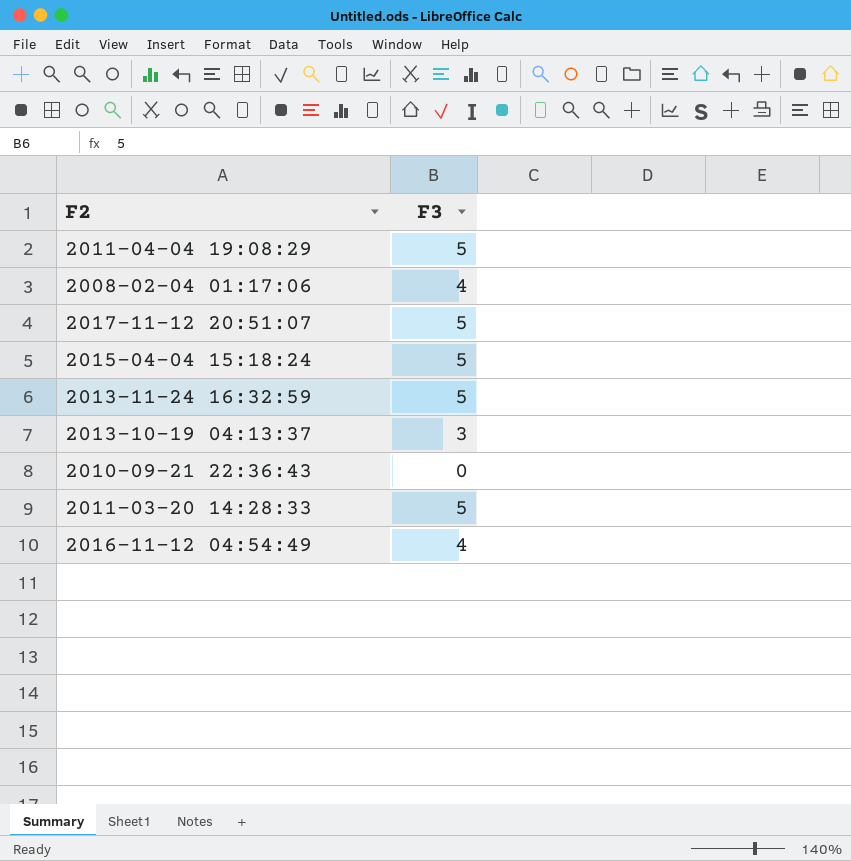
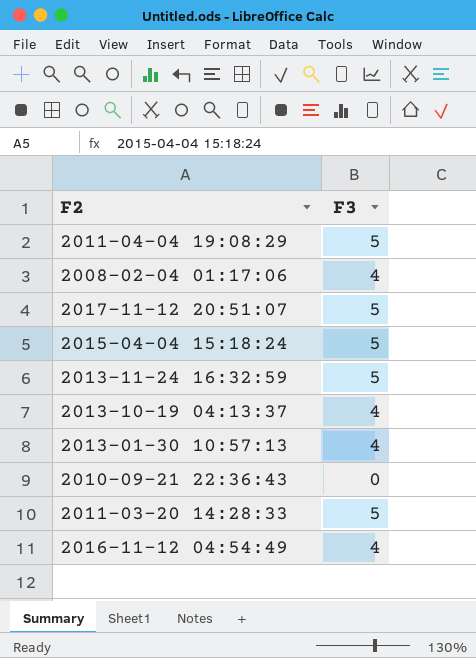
2013-10-19 04:13:37 | F3: 3 -> 4
row 2013-01-30 10:57:13: none -> 4

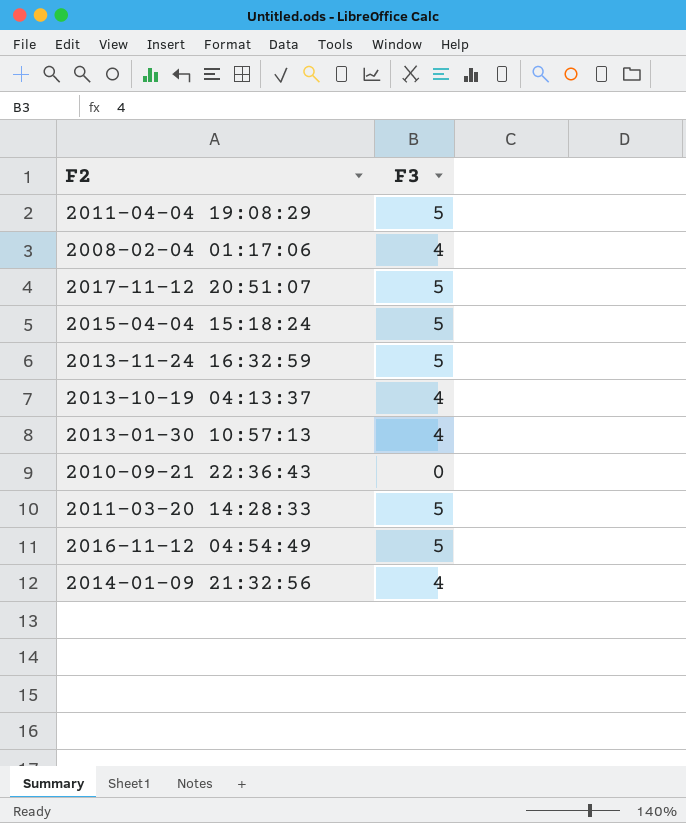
2016-11-12 04:54:49 | F3: 4 -> 5
row 2014-01-09 21:32:56: none -> 4

